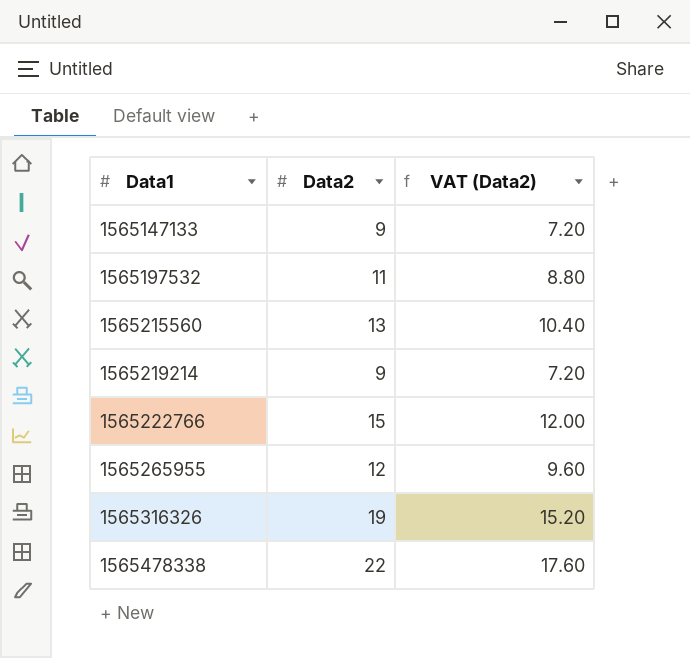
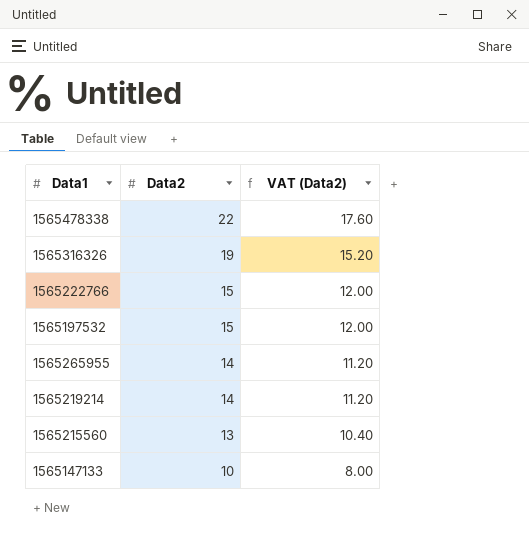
row order: Data1 ascending -> Data2 descending
1565197532 | Data2: 11 -> 15
1565197532 | VAT (Data2): 8.80 -> 12.00
1565265955 | Data2: 12 -> 14
1565265955 | VAT (Data2): 9.60 -> 11.20
1565219214 | Data2: 9 -> 14
1565219214 | VAT (Data2): 7.20 -> 11.20
1565147133 | Data2: 9 -> 10
1565147133 | VAT (Data2): 7.20 -> 8.00

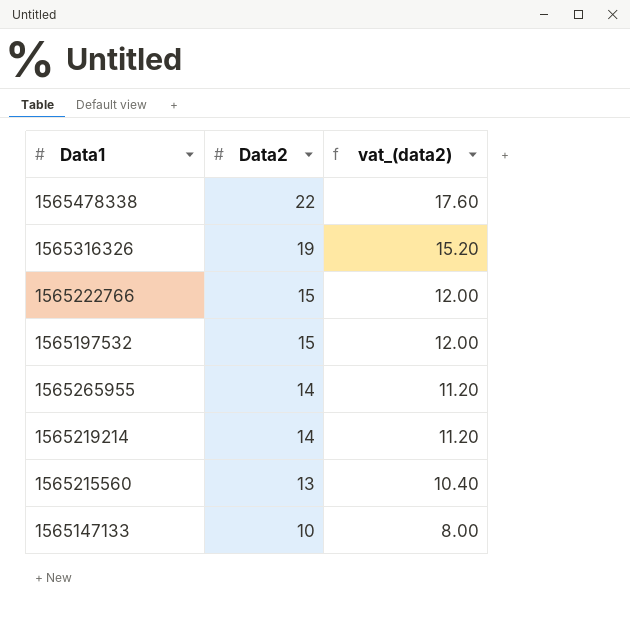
column name: VAT (Data2) -> vat_(data2)

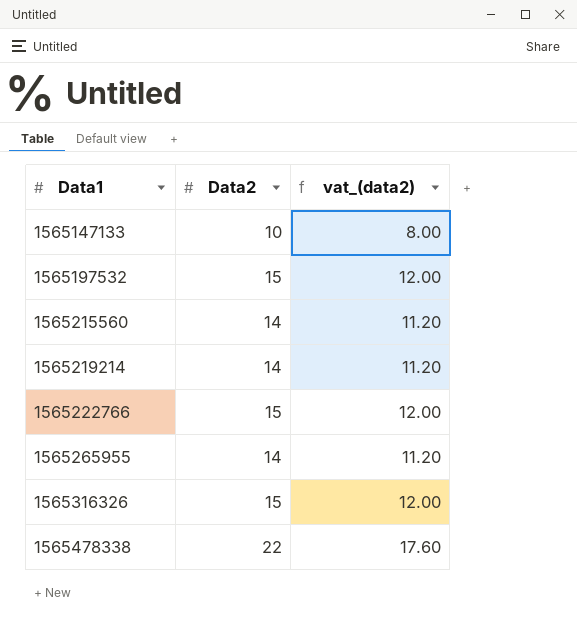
row order: Data2 descending -> Data1 ascending
1565215560 | Data2: 13 -> 14
1565215560 | vat_(data2): 10.40 -> 11.20
1565316326 | Data2: 19 -> 15
1565316326 | vat_(data2): 15.20 -> 12.00

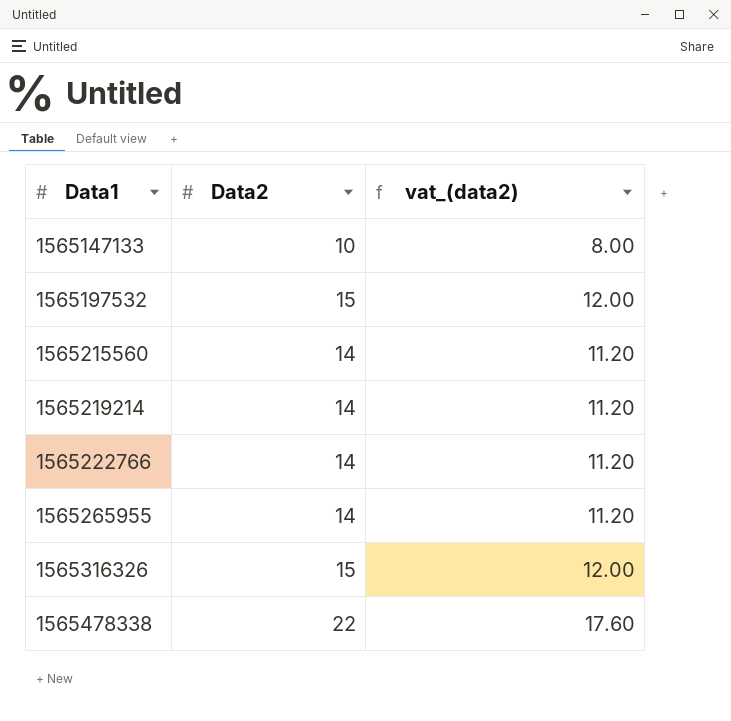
1565222766 | Data2: 15 -> 14
1565222766 | vat_(data2): 12.00 -> 11.20

